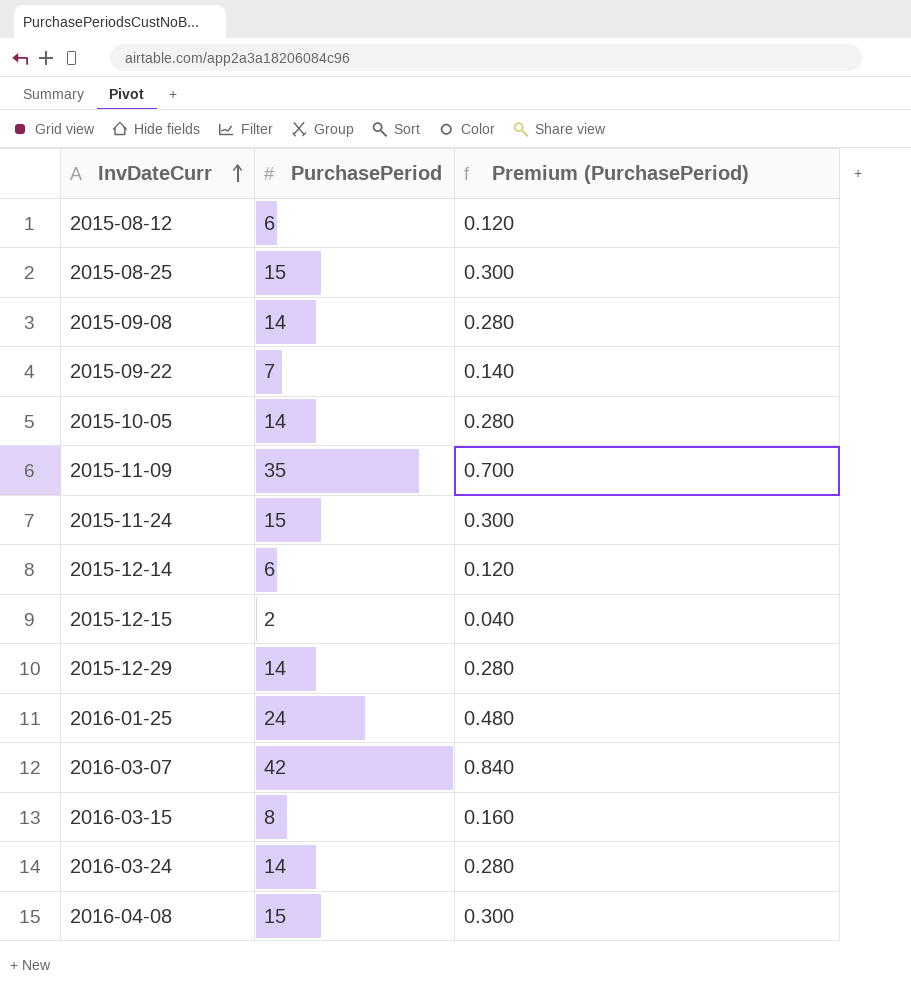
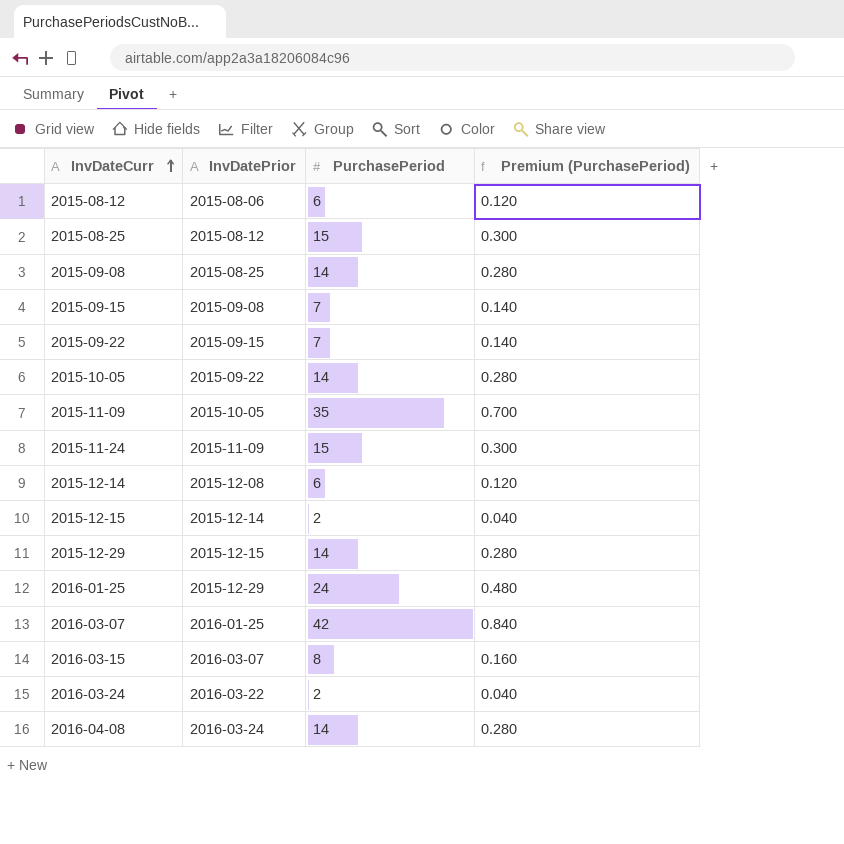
column InvDatePrior | position: none -> 2
row 2015-09-15: none -> 2015-09-08 | 7 | 0.140
2016-03-24 | PurchasePeriod: 14 -> 2
2016-03-24 | Premium (PurchasePeriod): 0.280 -> 0.040
2016-04-08 | PurchasePeriod: 15 -> 14
2016-04-08 | Premium (PurchasePeriod): 0.300 -> 0.280

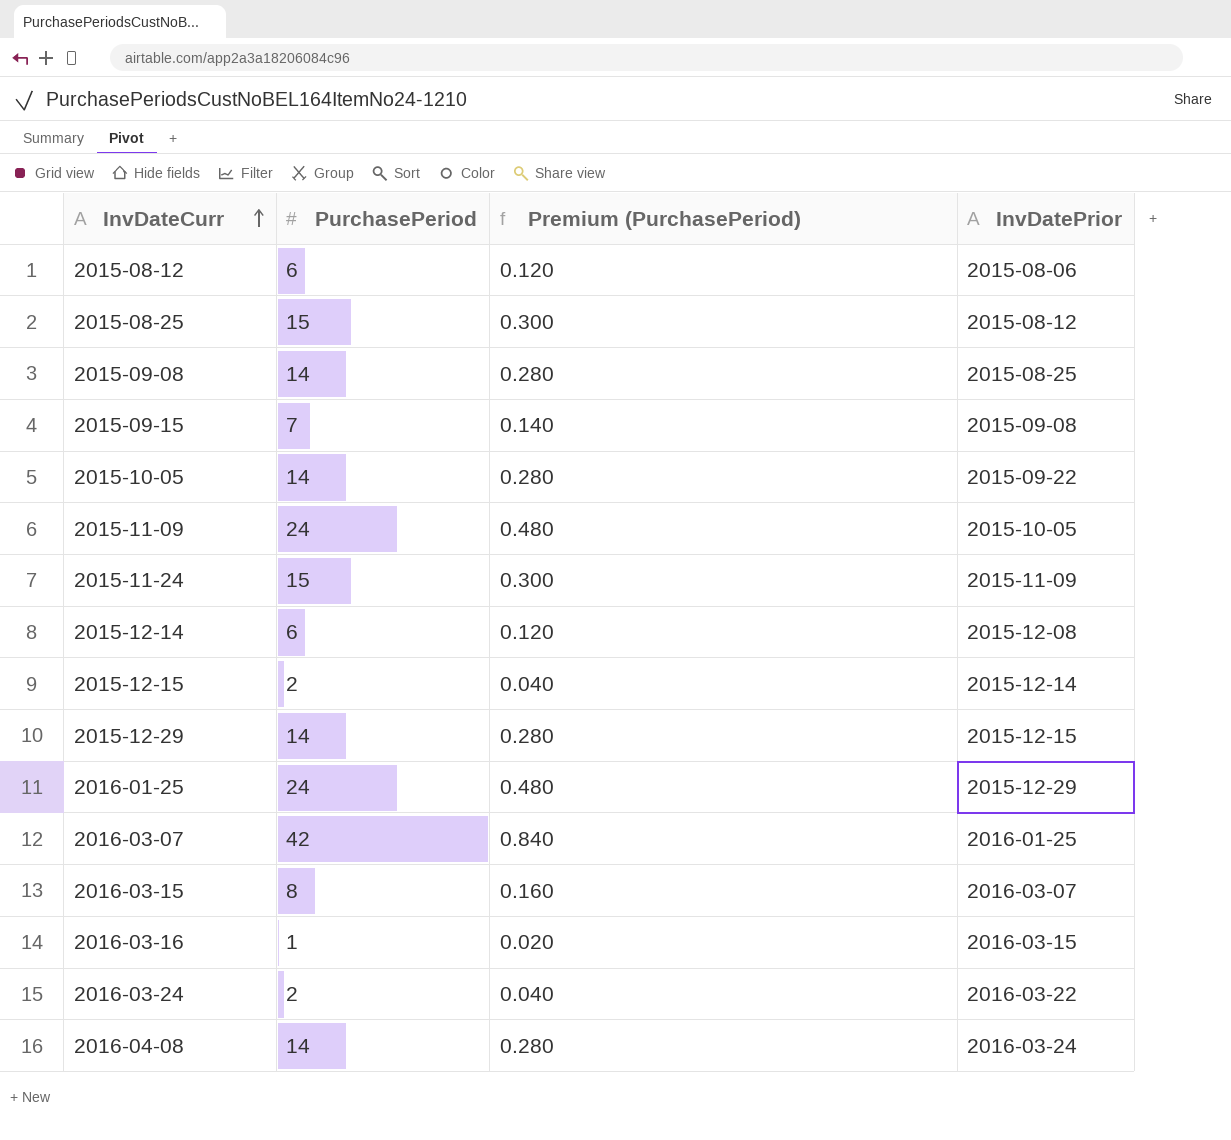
column InvDatePrior | position: 2 -> 4
row 2015-09-22: 2015-09-15 | 7 | 0.140 -> none
2015-11-09 | PurchasePeriod: 35 -> 24
2015-11-09 | Premium (PurchasePeriod): 0.700 -> 0.480
row 2016-03-16: none -> 1 | 0.020 | 2016-03-15

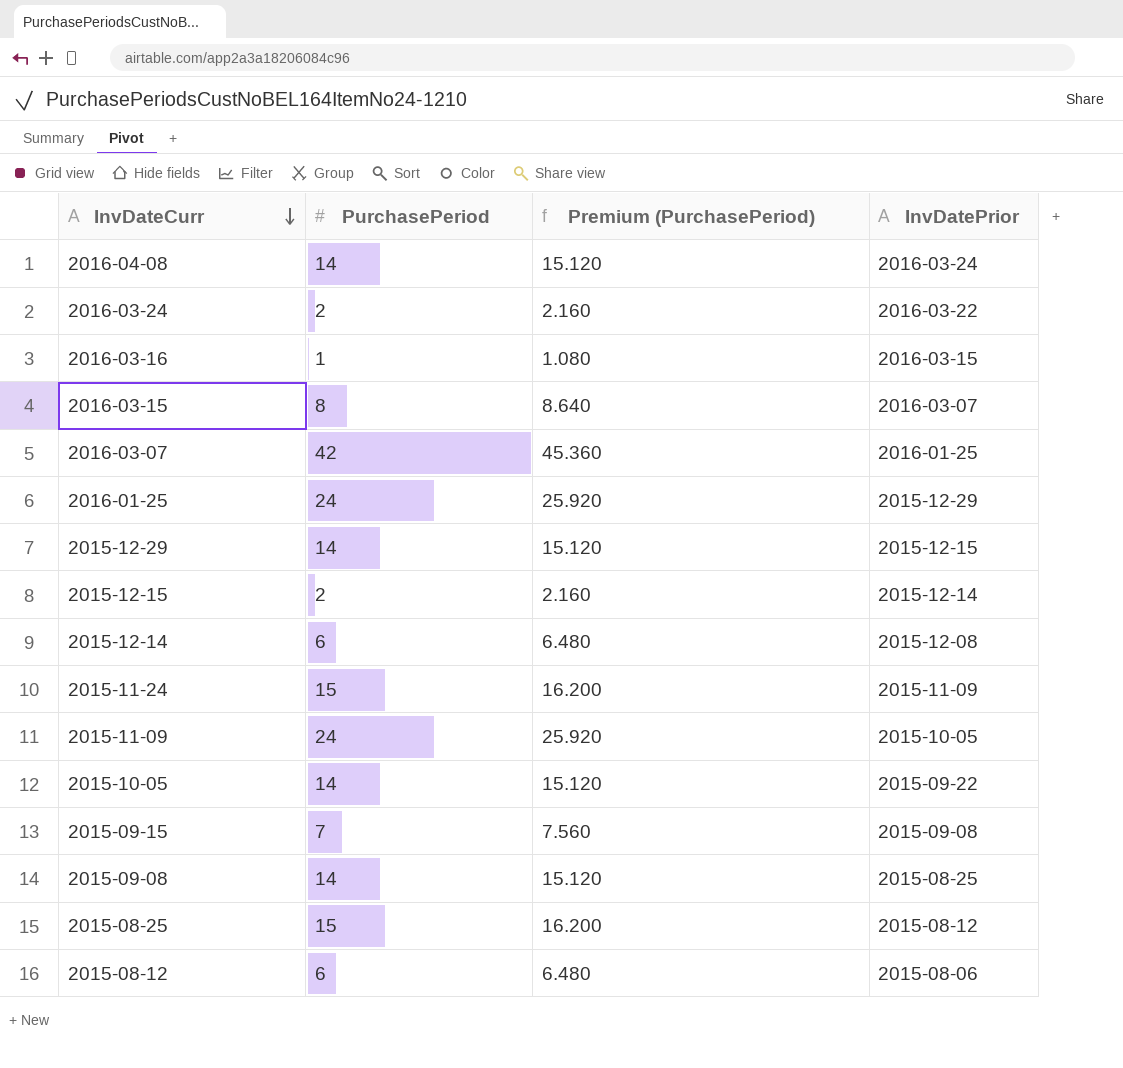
row order: InvDateCurr ascending -> InvDateCurr descending
column Premium (PurchasePeriod) | formula: [PurchasePeriod] * 0.02 -> [PurchasePeriod] * 1.08

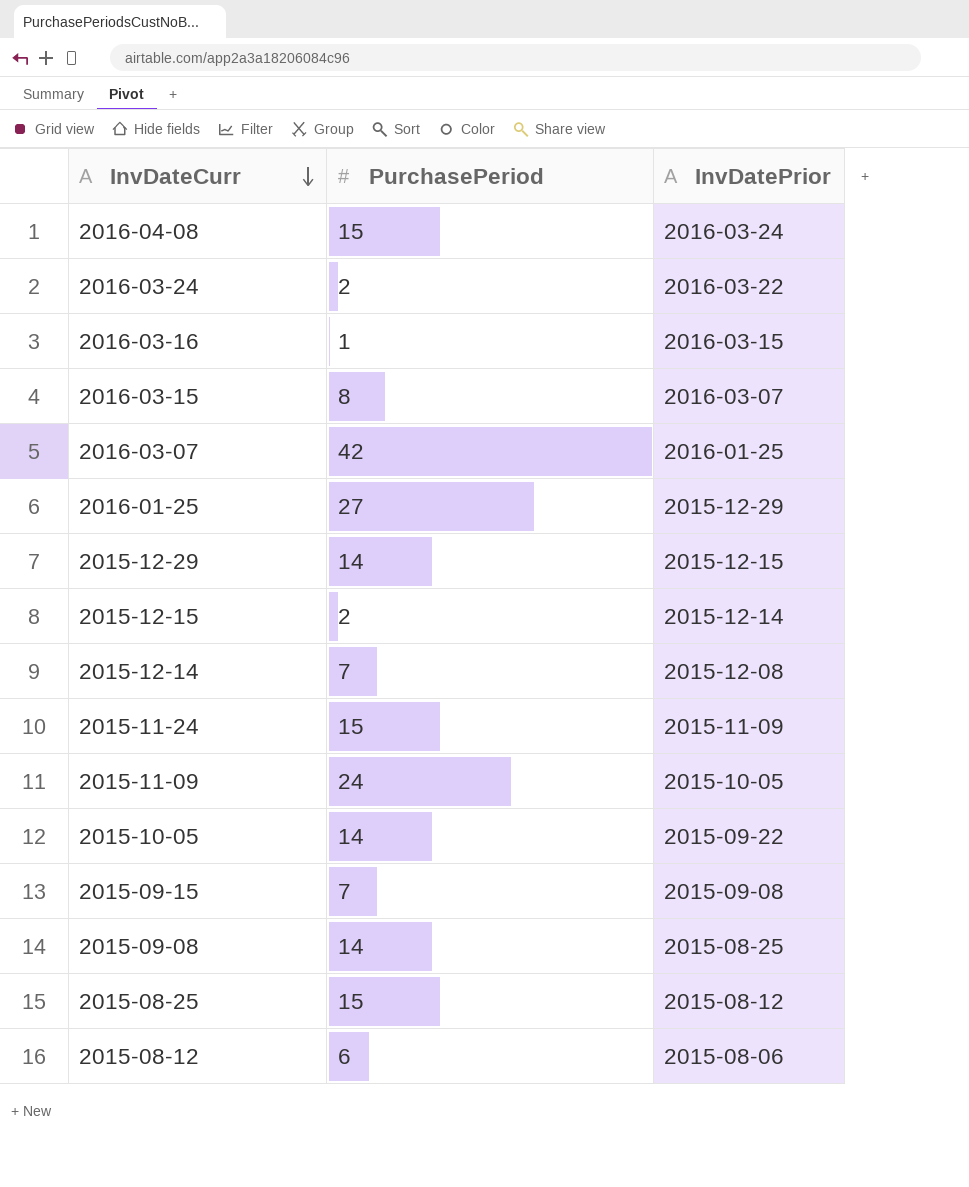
column Premium (PurchasePeriod) | formula: [PurchasePeriod] * 1.08 -> none
2016-04-08 | PurchasePeriod: 14 -> 15
2016-01-25 | PurchasePeriod: 24 -> 27
2015-12-14 | PurchasePeriod: 6 -> 7

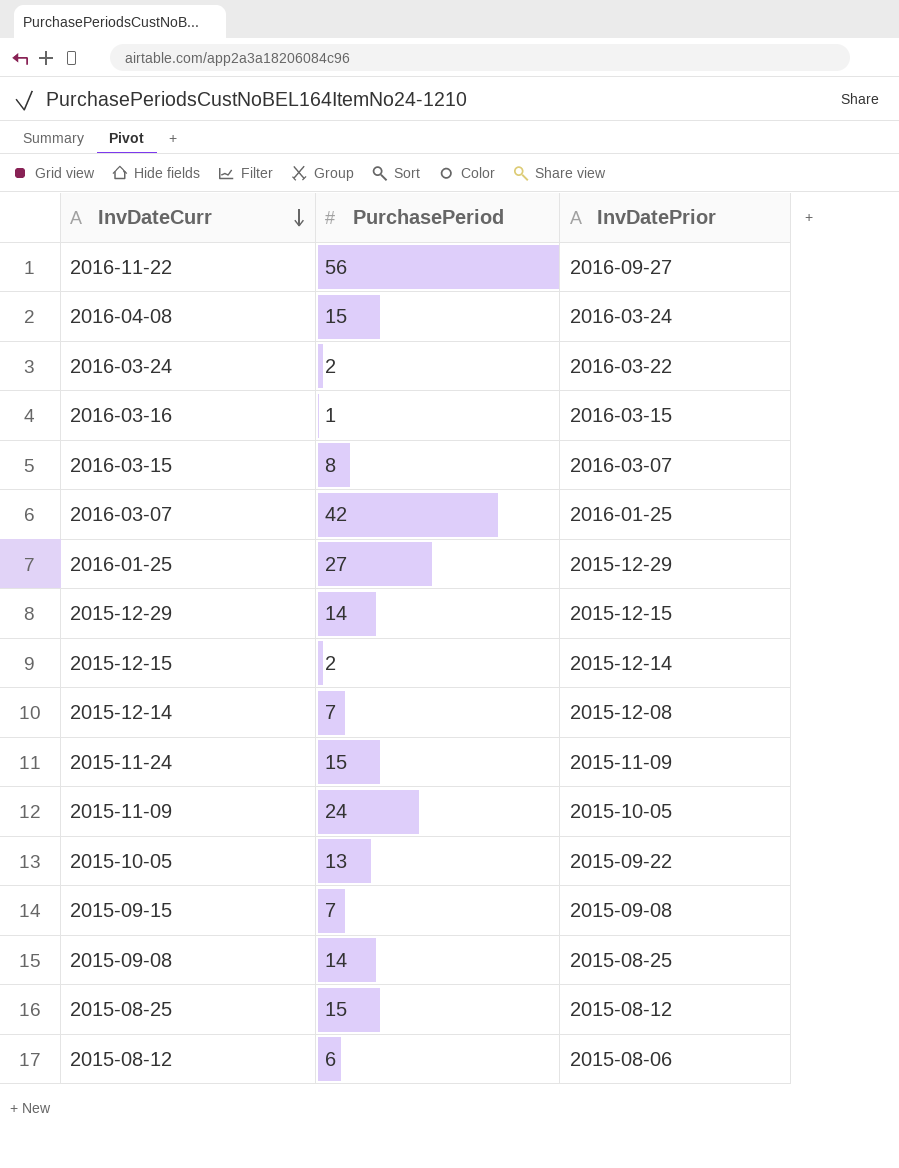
row 2016-11-22: none -> 56 | 2016-09-27
2015-10-05 | PurchasePeriod: 14 -> 13

